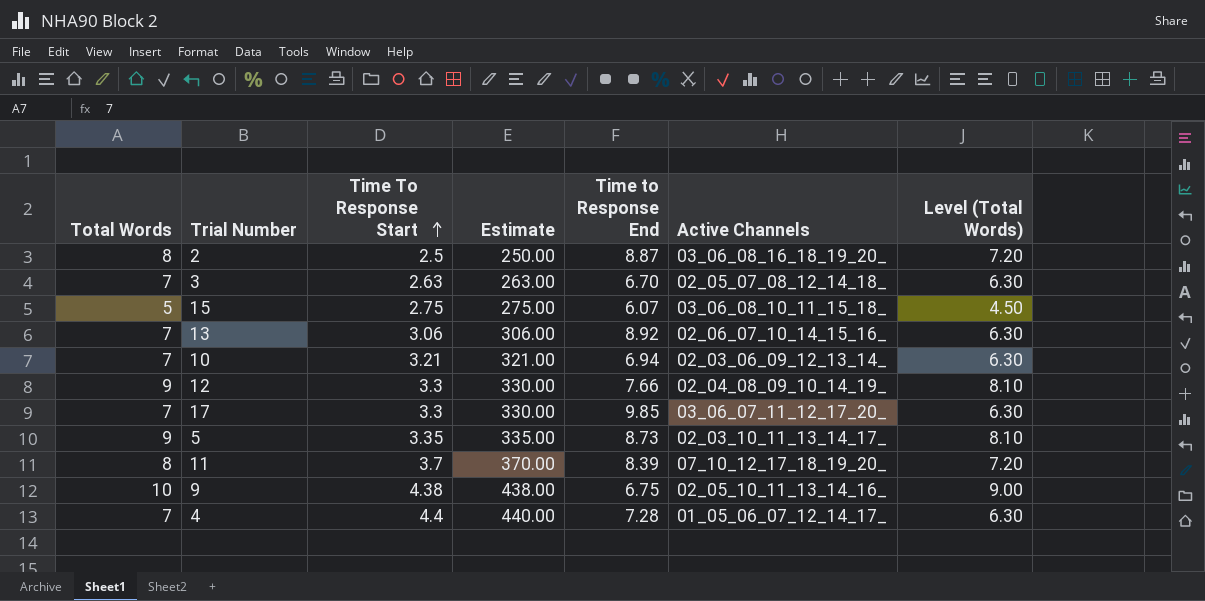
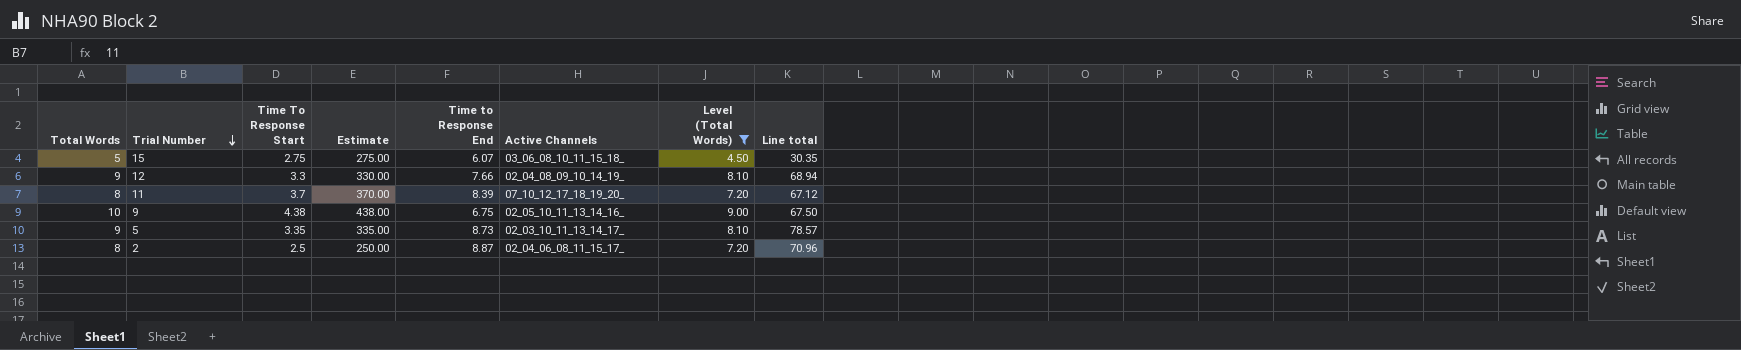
filter: none -> Level (Total Words) != 6.30
row order: Time To Response Start ascending -> Trial Number descending
column Line total | formula: none -> [Total Words] * [Time to Response End]
2 | Active Channels: 03_06_08_16_18_19_20_ -> 02_04_06_08_11_15_17_

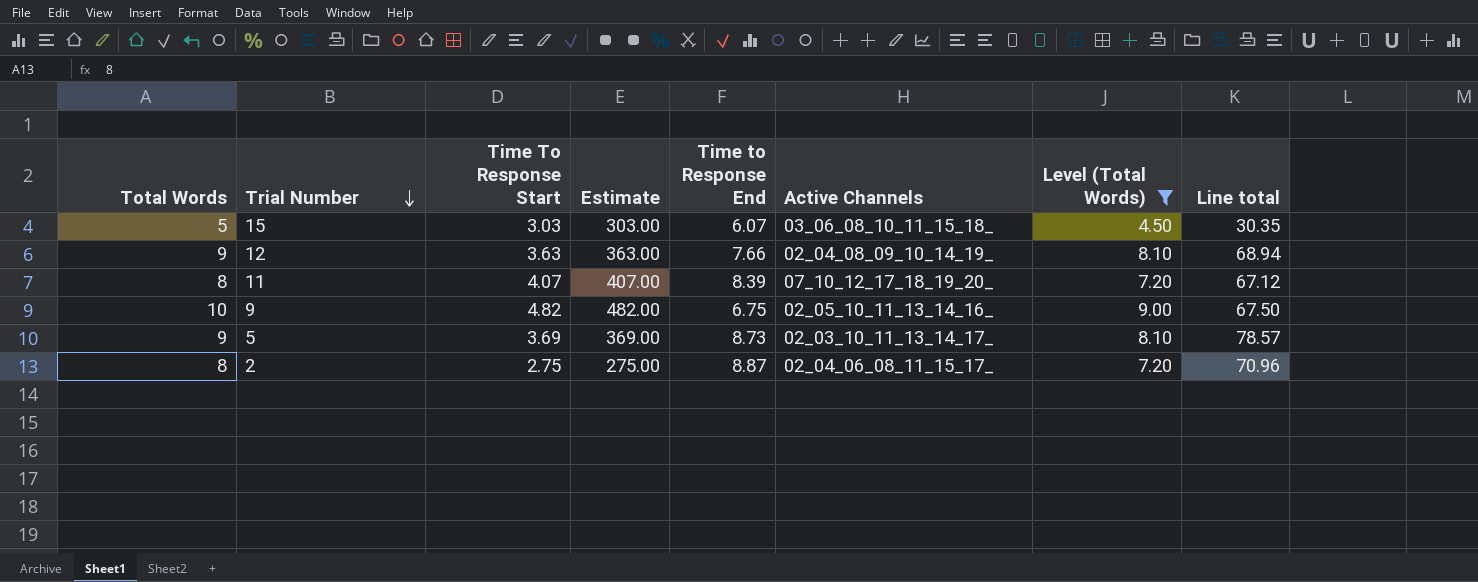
15 | Time To Response Start: 2.75 -> 3.03
15 | Estimate: 275.00 -> 303.00
12 | Time To Response Start: 3.3 -> 3.63
12 | Estimate: 330.00 -> 363.00
11 | Time To Response Start: 3.7 -> 4.07
11 | Estimate: 370.00 -> 407.00
9 | Time To Response Start: 4.38 -> 4.82
9 | Estimate: 438.00 -> 482.00
5 | Time To Response Start: 3.35 -> 3.69
5 | Estimate: 335.00 -> 369.00
2 | Time To Response Start: 2.5 -> 2.75
2 | Estimate: 250.00 -> 275.00

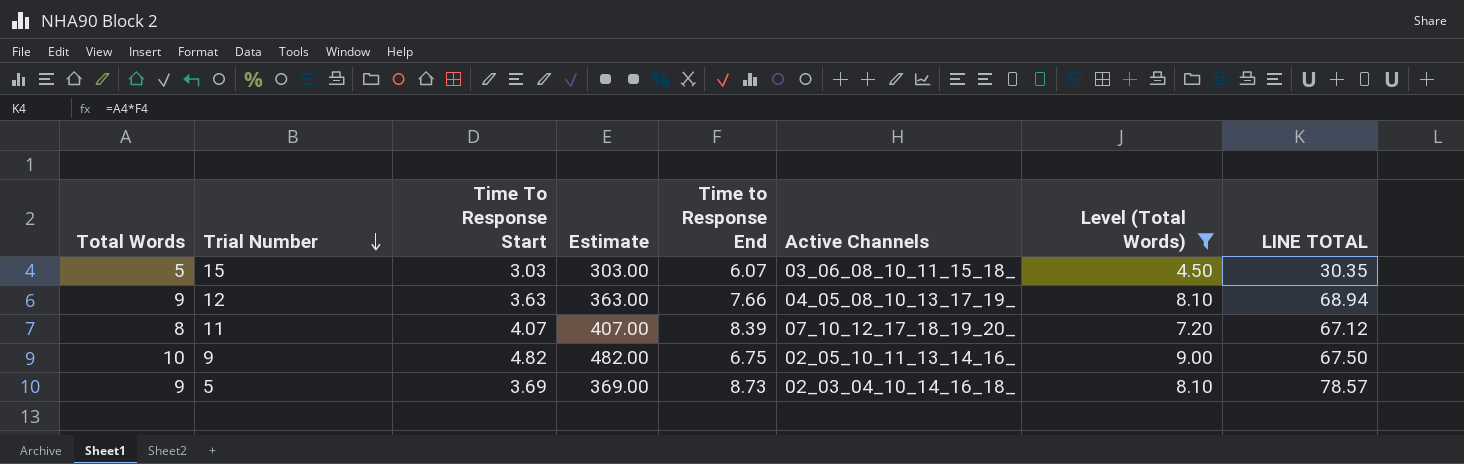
column name: Line total -> LINE TOTAL
row 2: 8 | 2.75 | 275.00 | 8.87 | 02_04_06_08_11_15_17_ | 7.20 | 70.96 -> none
12 | Active Channels: 02_04_08_09_10_14_19_ -> 04_05_08_10_13_17_19_
5 | Active Channels: 02_03_10_11_13_14_17_ -> 02_03_04_10_14_16_18_

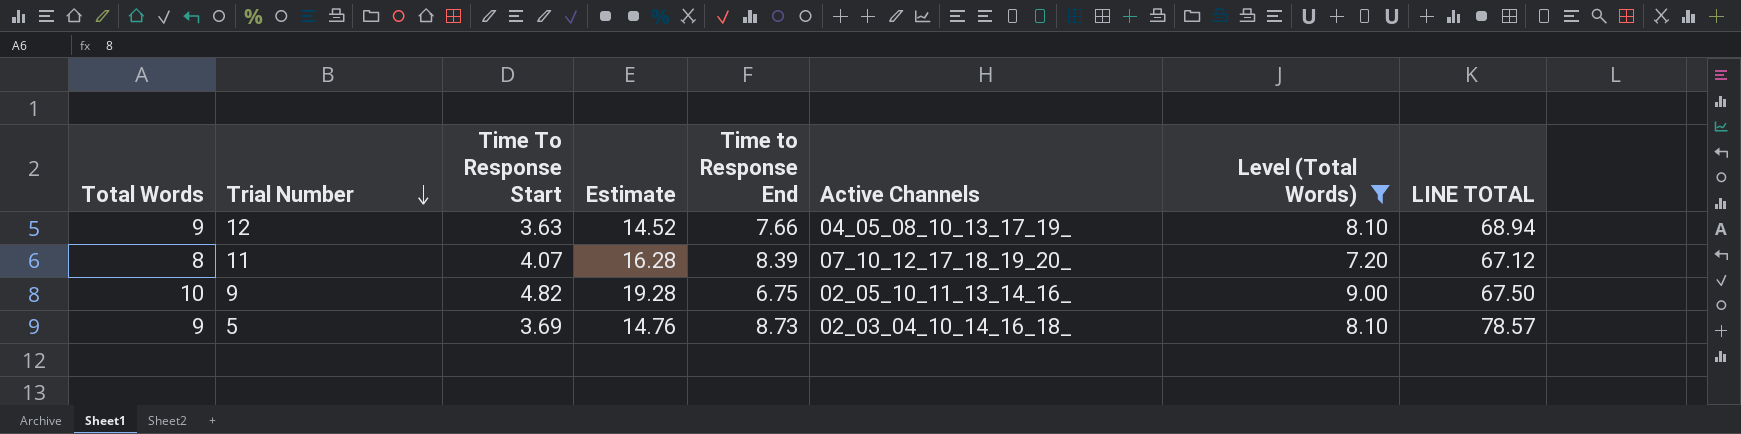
column Estimate | formula: [Time To Response Start] * 100 -> [Time To Response Start] * 4
row 15: 5 | 3.03 | 303.00 | 6.07 | 03_06_08_10_11_15_18_ | 4.50 | 30.35 -> none

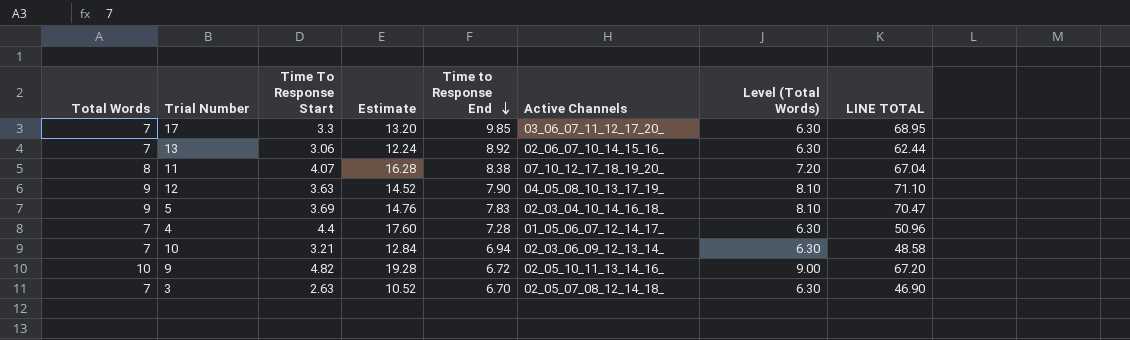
filter: Level (Total Words) != 6.30 -> none
row order: Trial Number descending -> Time to Response End descending
11 | Time to Response End: 8.39 -> 8.38
11 | LINE TOTAL: 67.12 -> 67.04
12 | Time to Response End: 7.66 -> 7.90
12 | LINE TOTAL: 68.94 -> 71.10
5 | Time to Response End: 8.73 -> 7.83
5 | LINE TOTAL: 78.57 -> 70.47
9 | Time to Response End: 6.75 -> 6.72
9 | LINE TOTAL: 67.50 -> 67.20

